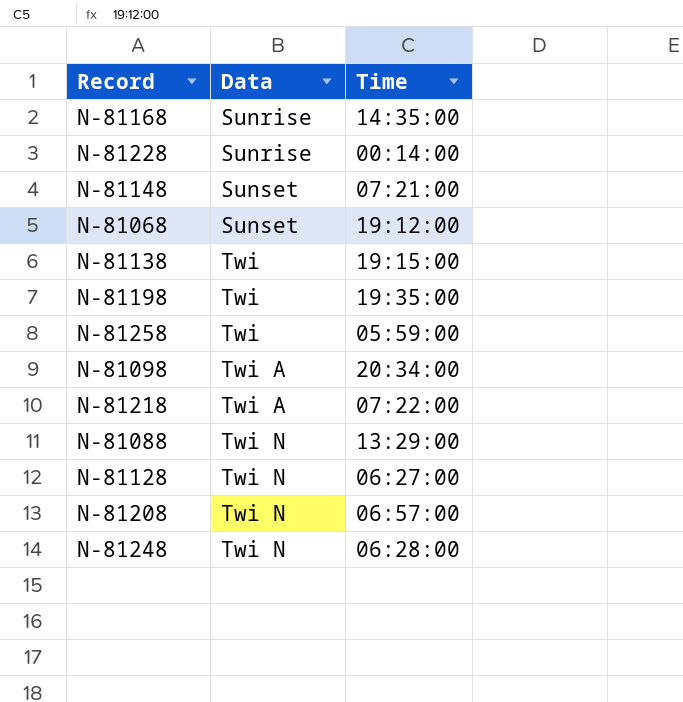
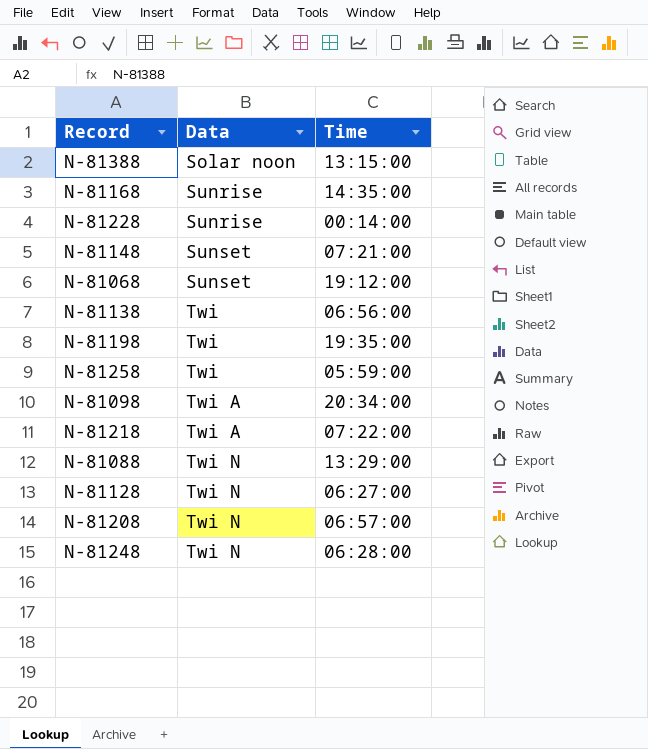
row N-81388: none -> Solar noon | 13:15:00
N-81138 | Time: 19:15:00 -> 06:56:00

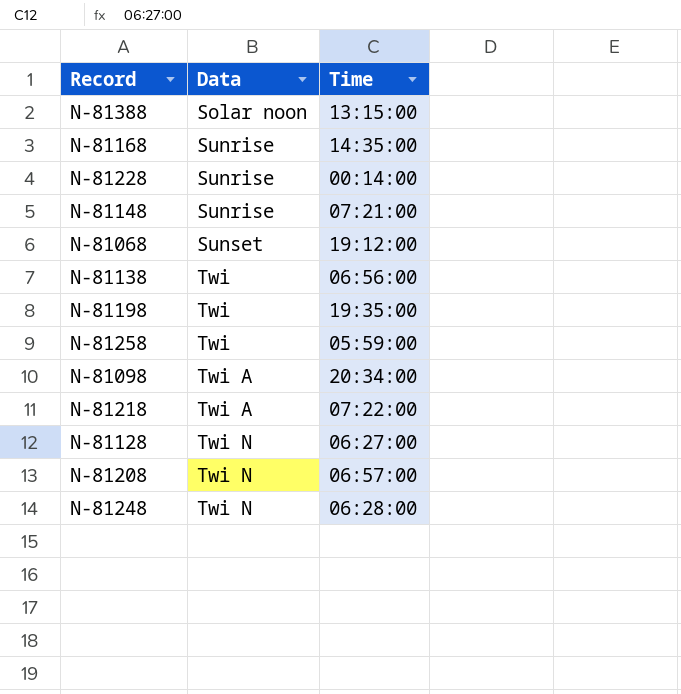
row N-81088: Twi N | 13:29:00 -> none
N-81148 | Data: Sunset -> Sunrise

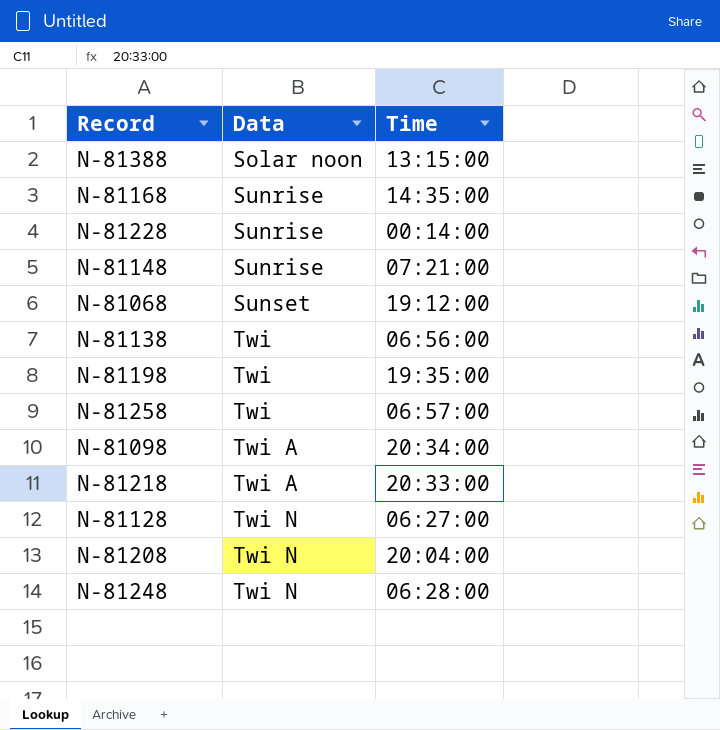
N-81258 | Time: 05:59:00 -> 06:57:00
N-81218 | Time: 07:22:00 -> 20:33:00
N-81208 | Time: 06:57:00 -> 20:04:00

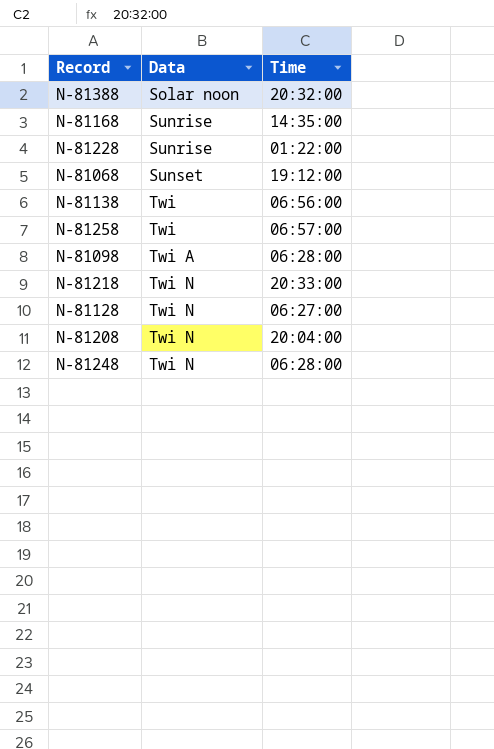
row N-81148: Sunrise | 07:21:00 -> none
row N-81198: Twi | 19:35:00 -> none
N-81388 | Time: 13:15:00 -> 20:32:00
N-81228 | Time: 00:14:00 -> 01:22:00
N-81098 | Time: 20:34:00 -> 06:28:00
N-81218 | Data: Twi A -> Twi N

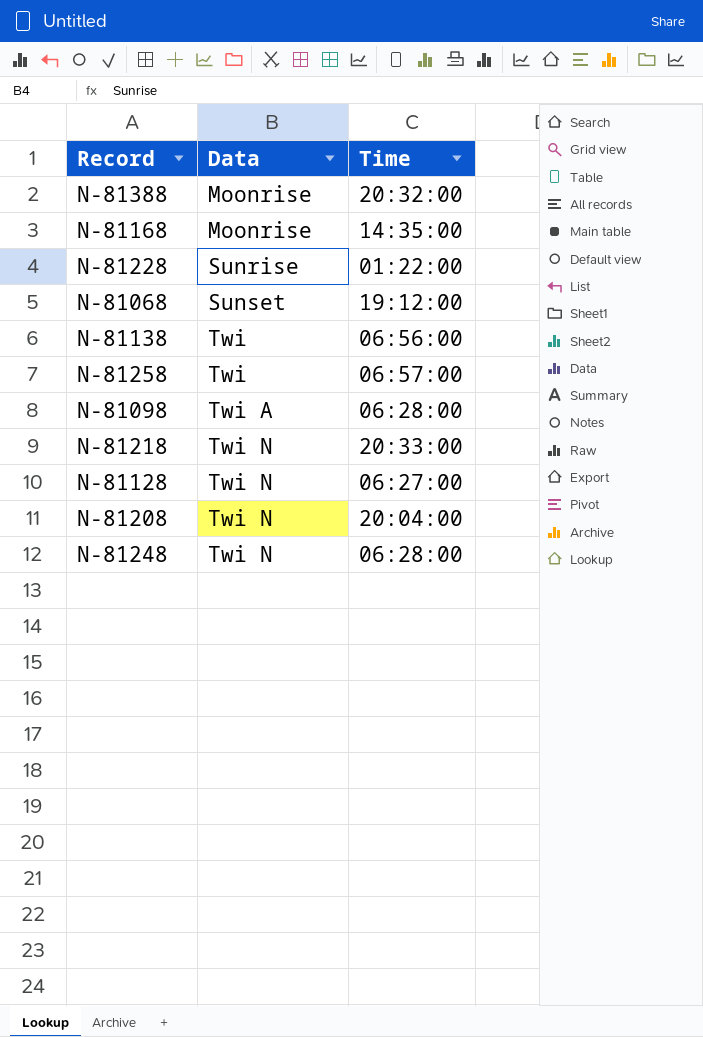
N-81388 | Data: Solar noon -> Moonrise
N-81168 | Data: Sunrise -> Moonrise

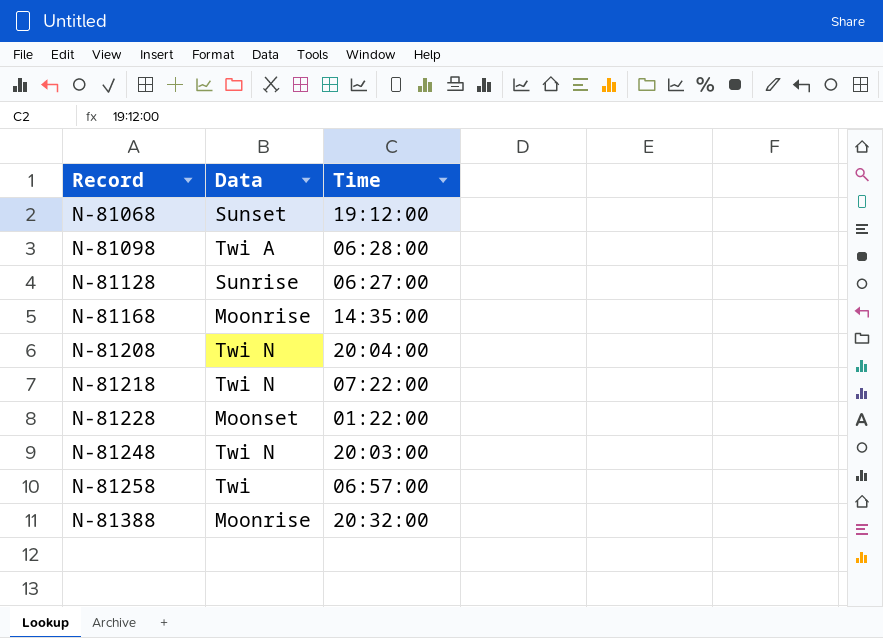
row order: Data ascending -> Record ascending
row N-81138: Twi | 06:56:00 -> none
N-81128 | Data: Twi N -> Sunrise
N-81218 | Time: 20:33:00 -> 07:22:00
N-81228 | Data: Sunrise -> Moonset
N-81248 | Time: 06:28:00 -> 20:03:00

